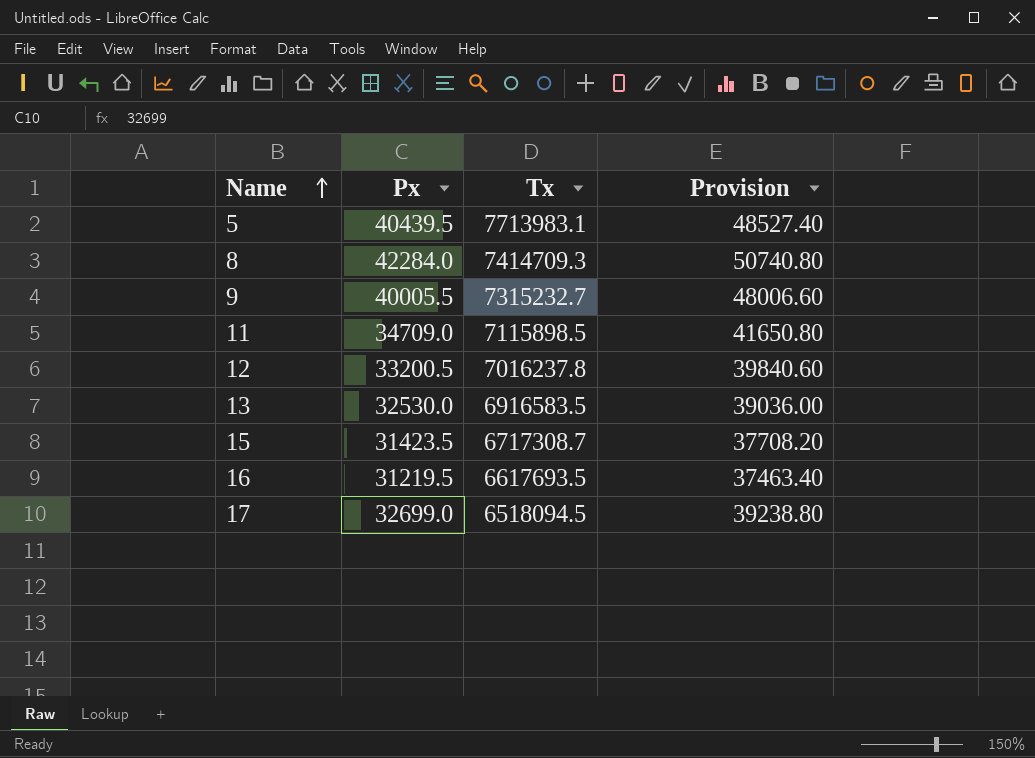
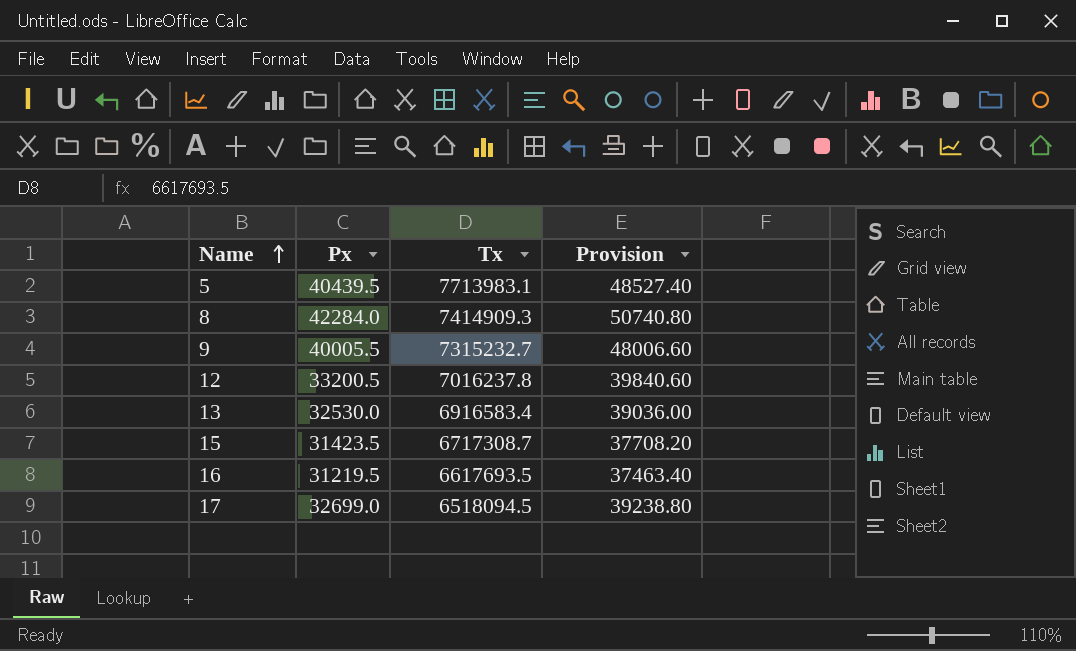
row 11: 34709.0 | 7115898.5 | 41650.80 -> none
8 | Tx: 7414709.3 -> 7414909.3
13 | Tx: 6916583.5 -> 6916583.4

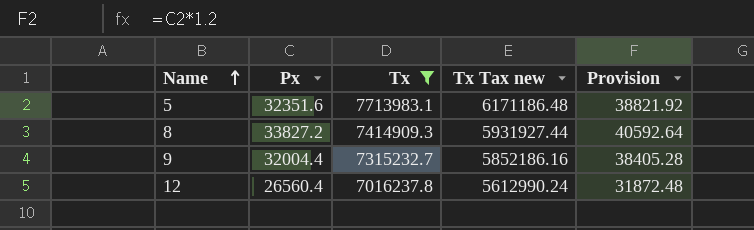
filter: none -> Tx >= 7016237.8
column Tx Tax new | formula: none -> [Tx] * 0.8
5 | Px: 40439.5 -> 32351.6
5 | Provision: 48527.40 -> 38821.92
8 | Px: 42284.0 -> 33827.2
8 | Provision: 50740.80 -> 40592.64
9 | Px: 40005.5 -> 32004.4
9 | Provision: 48006.60 -> 38405.28
12 | Px: 33200.5 -> 26560.4
12 | Provision: 39840.60 -> 31872.48

